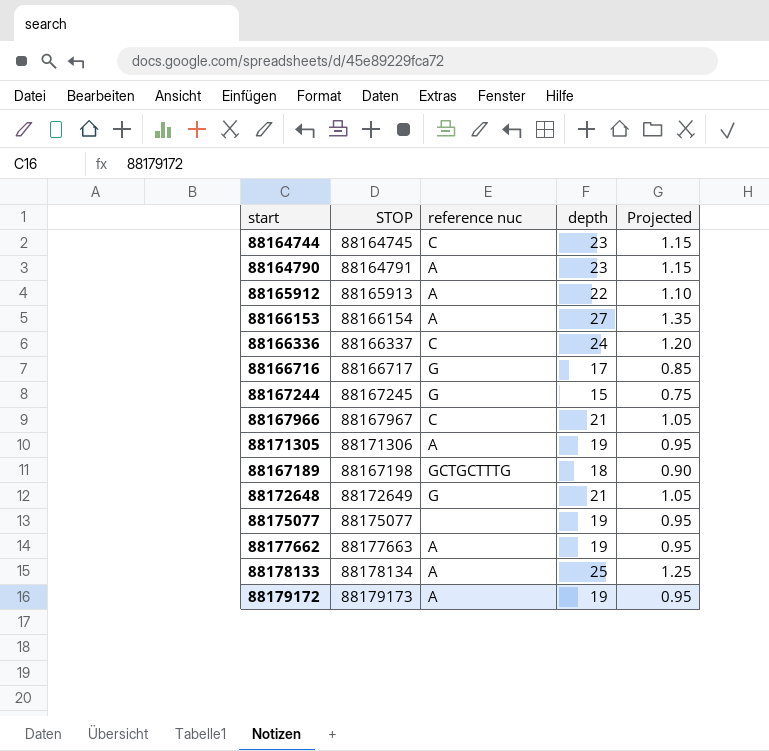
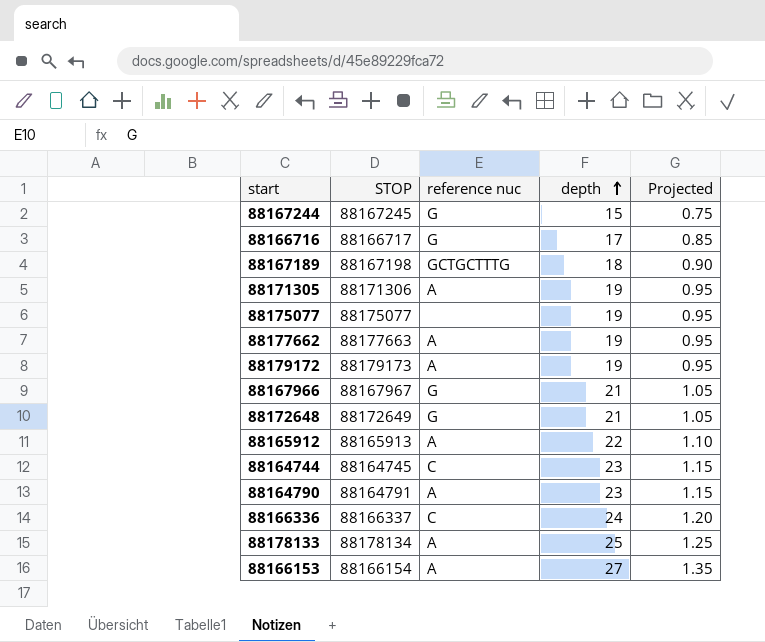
row order: none -> depth ascending
88167966 | reference nuc: C -> G

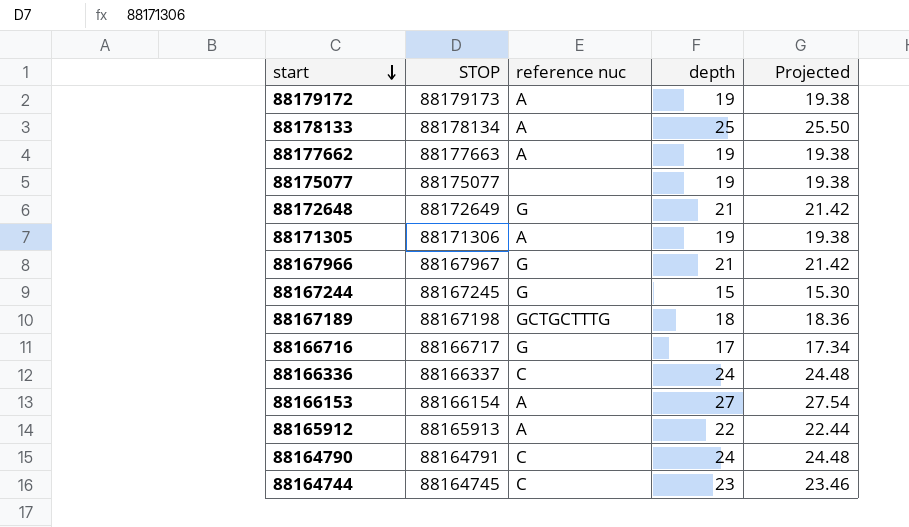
row order: depth ascending -> start descending
column Projected | formula: [depth] * 0.05 -> [depth] * 1.02
88164790 | reference nuc: A -> C
88164790 | depth: 23 -> 24

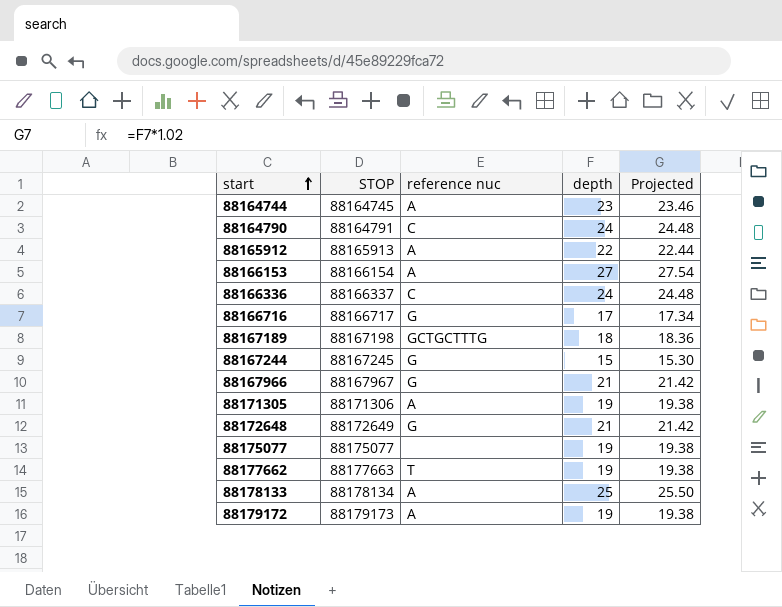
row order: start descending -> start ascending
88164744 | reference nuc: C -> A
88177662 | reference nuc: A -> T

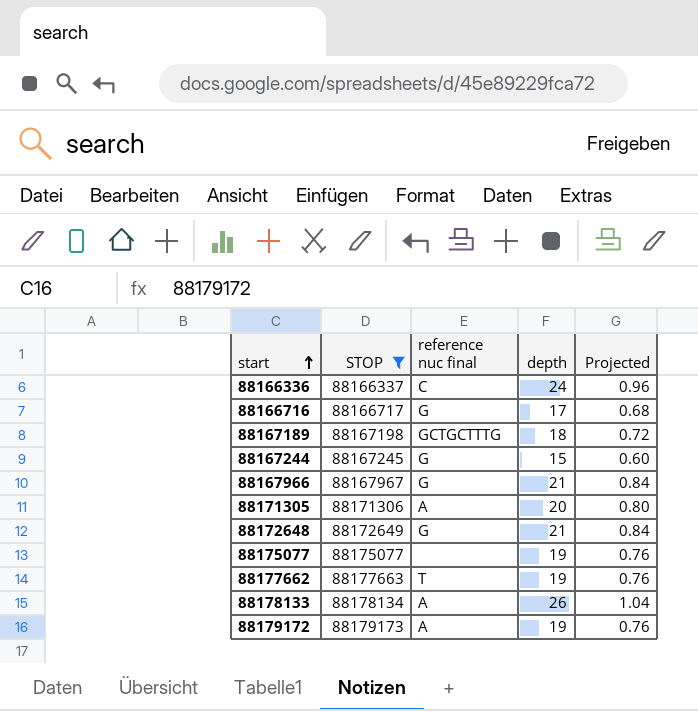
filter: none -> STOP >= 88166337
column name: reference nuc -> reference nuc final
column Projected | formula: [depth] * 1.02 -> [depth] * 0.04
88171305 | depth: 19 -> 20
88178133 | depth: 25 -> 26

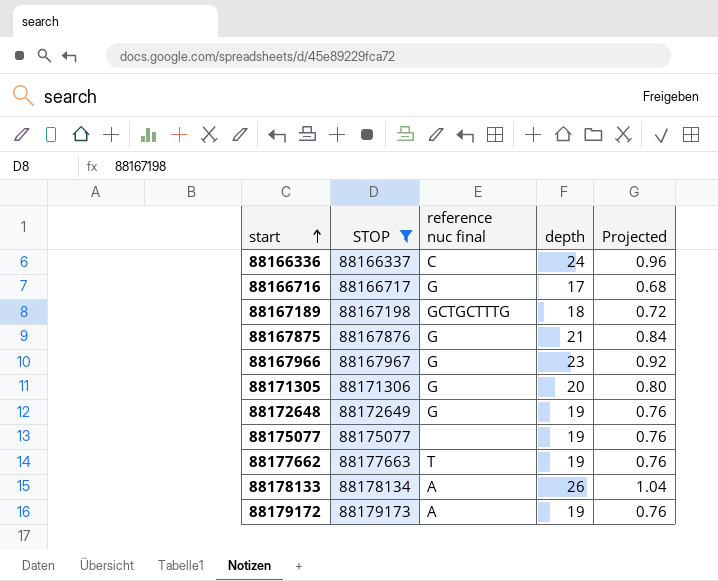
row 88167244: 88167245 | G | 15 | 0.60 -> none
row 88167875: none -> 88167876 | G | 21 | 0.84
88167966 | depth: 21 -> 23
88167966 | Projected: 0.84 -> 0.92
88171305 | reference nuc final: A -> G
88172648 | depth: 21 -> 19
88172648 | Projected: 0.84 -> 0.76

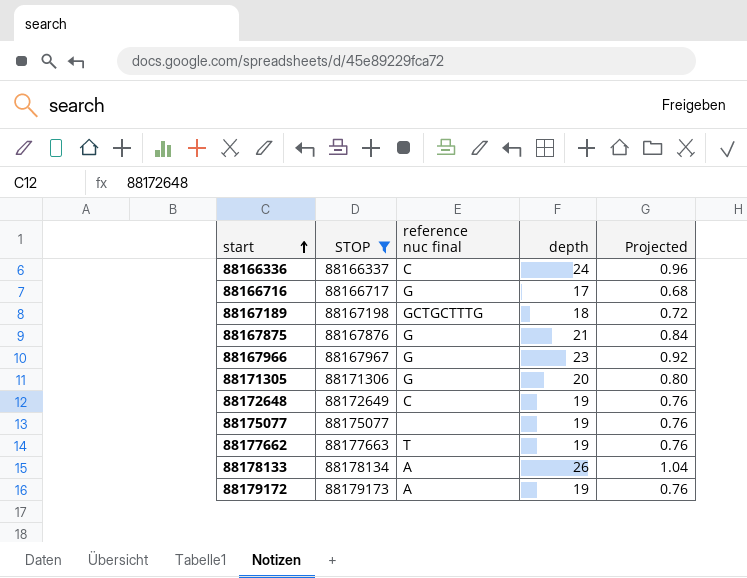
88172648 | reference nuc final: G -> C

